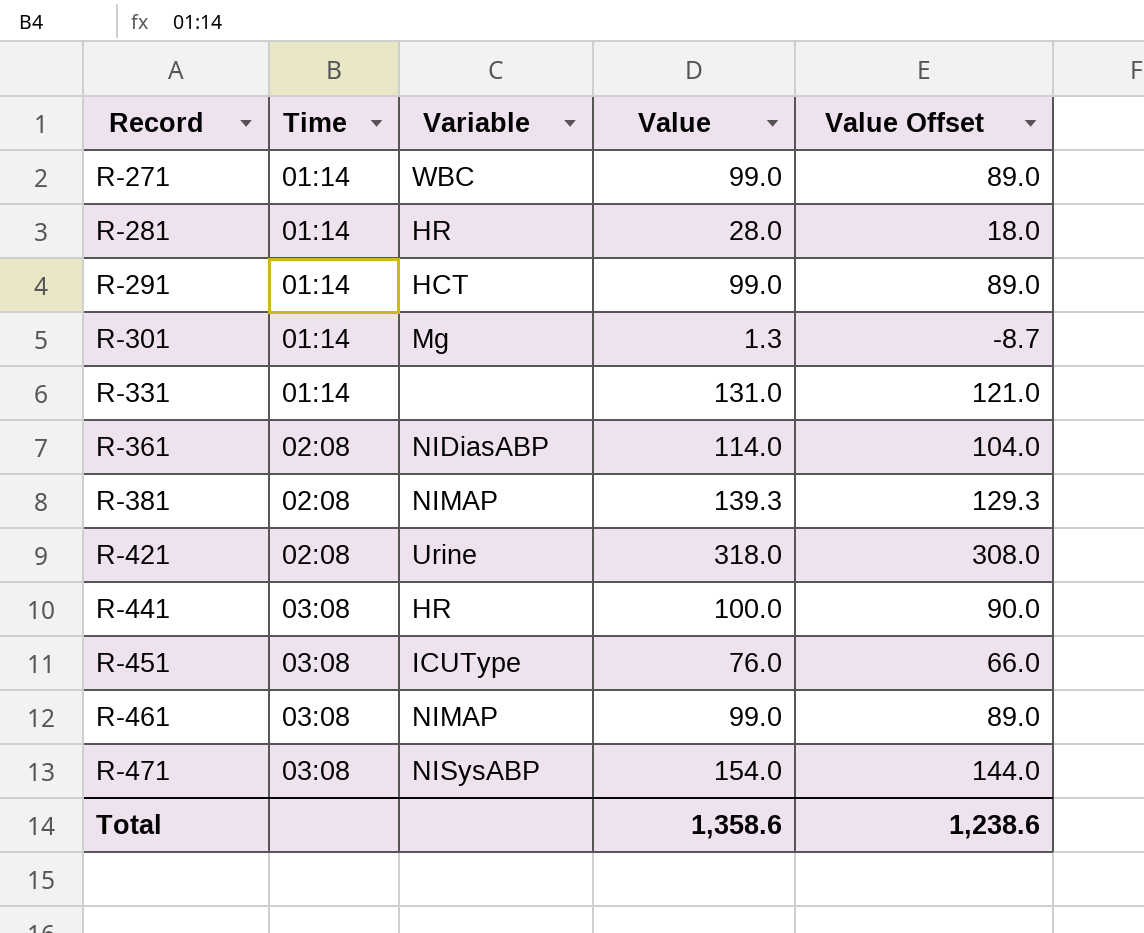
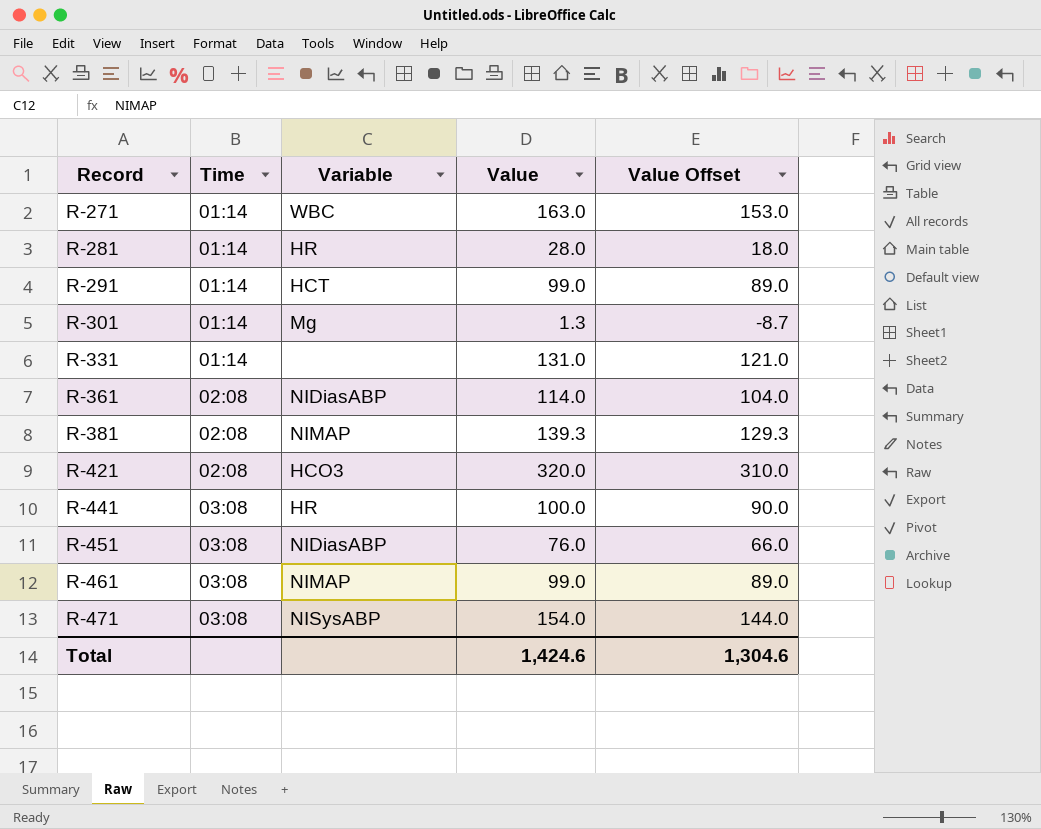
R-271 | Value: 99.0 -> 163.0
R-271 | Value Offset: 89.0 -> 153.0
R-421 | Variable: Urine -> HCO3
R-421 | Value: 318.0 -> 320.0
R-421 | Value Offset: 308.0 -> 310.0
R-451 | Variable: ICUType -> NIDiasABP
Total | Value: 1,358.6 -> 1,424.6
Total | Value Offset: 1,238.6 -> 1,304.6

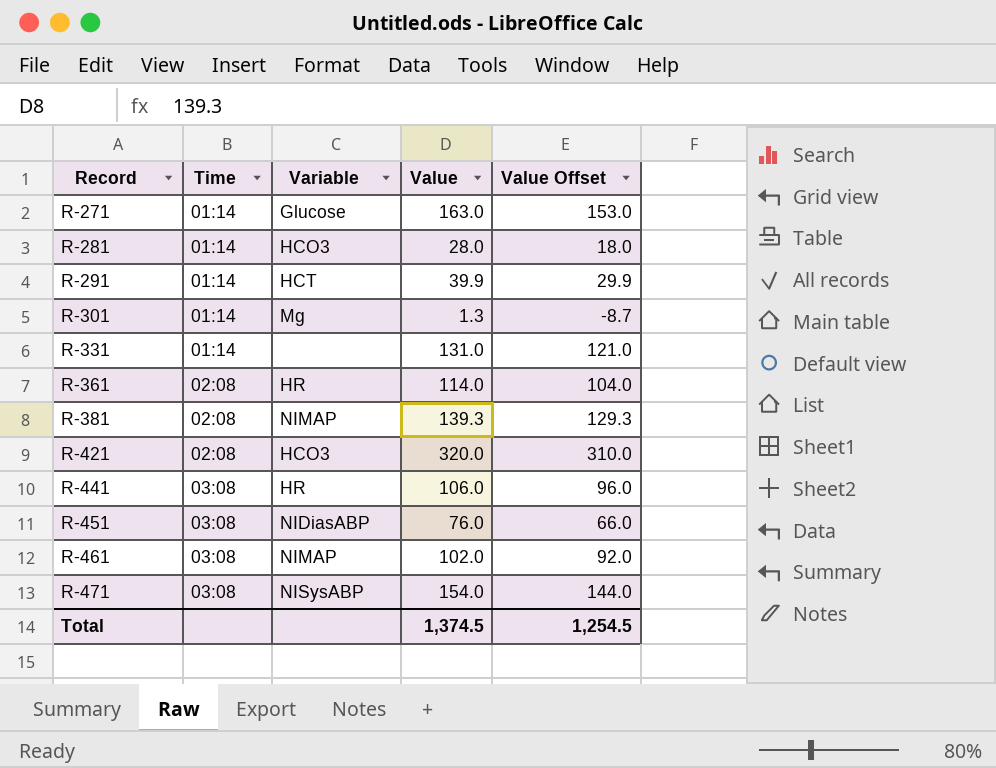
R-271 | Variable: WBC -> Glucose
R-281 | Variable: HR -> HCO3
R-291 | Value: 99.0 -> 39.9
R-291 | Value Offset: 89.0 -> 29.9
R-361 | Variable: NIDiasABP -> HR
R-441 | Value: 100.0 -> 106.0
R-441 | Value Offset: 90.0 -> 96.0
R-461 | Value: 99.0 -> 102.0
R-461 | Value Offset: 89.0 -> 92.0
Total | Value: 1,424.6 -> 1,374.5
Total | Value Offset: 1,304.6 -> 1,254.5

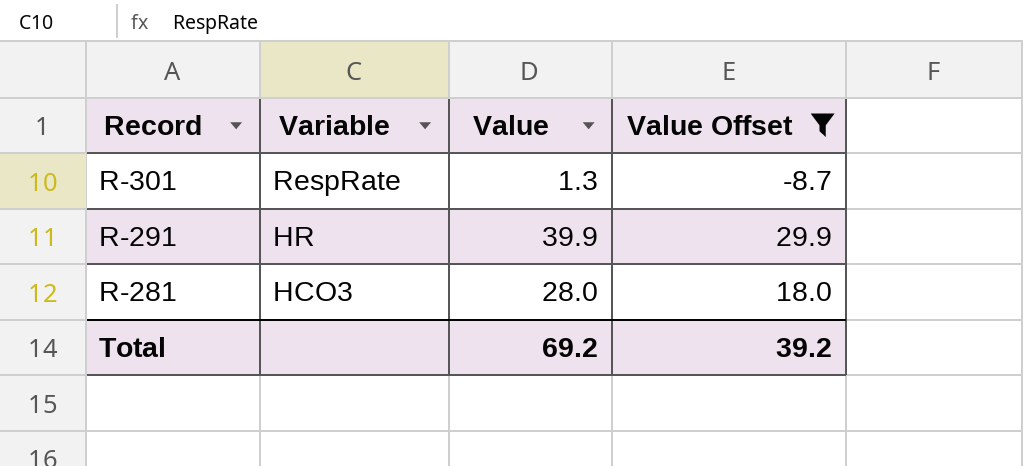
filter: none -> Value Offset <= 29.9
row order: Record ascending -> Record descending
column Time | position: 2 -> none
R-301 | Variable: Mg -> RespRate
R-291 | Variable: HCT -> HR
Total | Value: 1,374.5 -> 69.2
Total | Value Offset: 1,254.5 -> 39.2

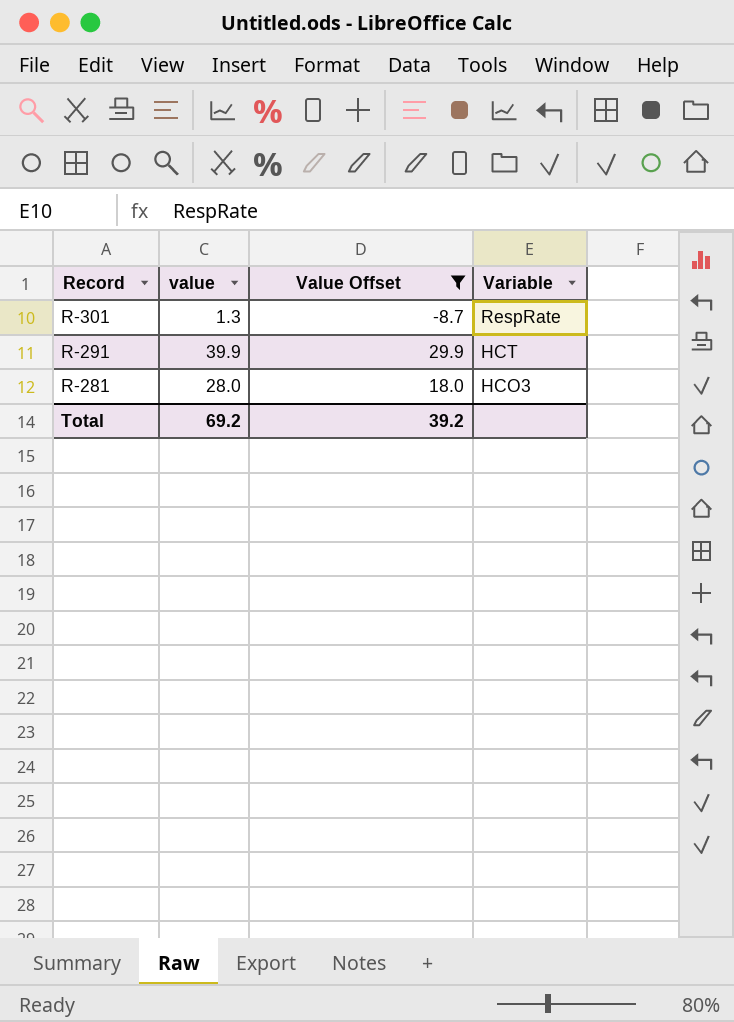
column name: Value -> value
column Variable | position: 2 -> 4
R-291 | Variable: HR -> HCT

